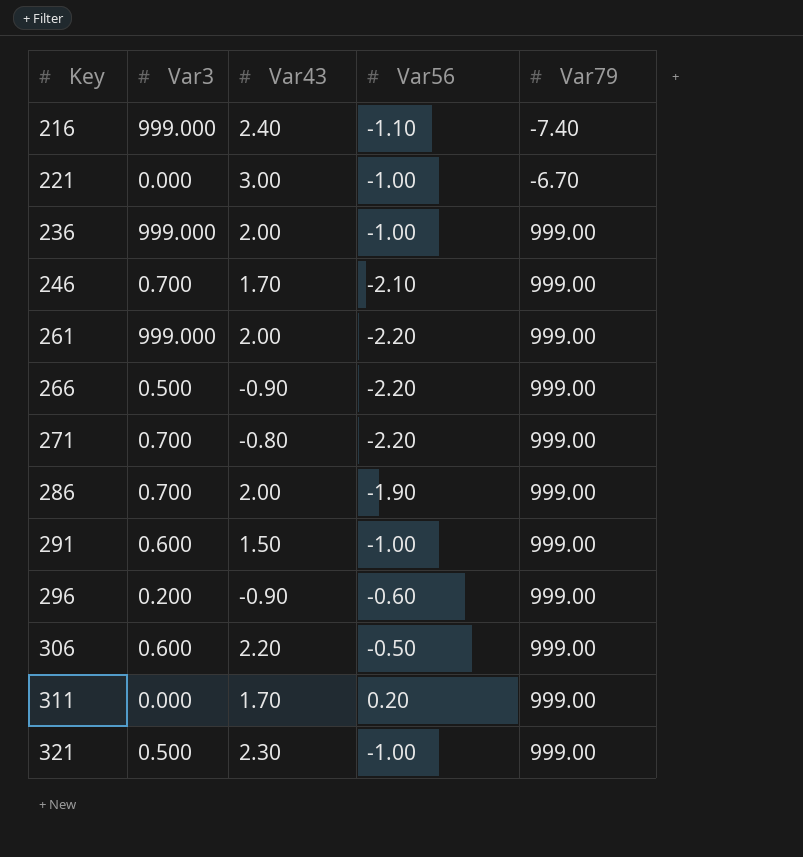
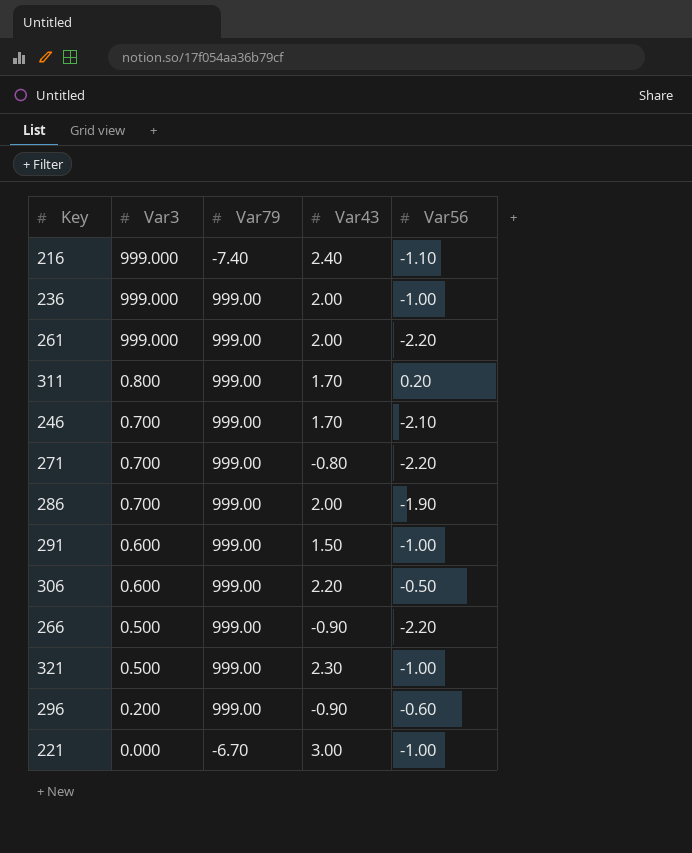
row order: Key ascending -> Var3 descending
column Var79 | position: 5 -> 3
311 | Var3: 0.000 -> 0.800

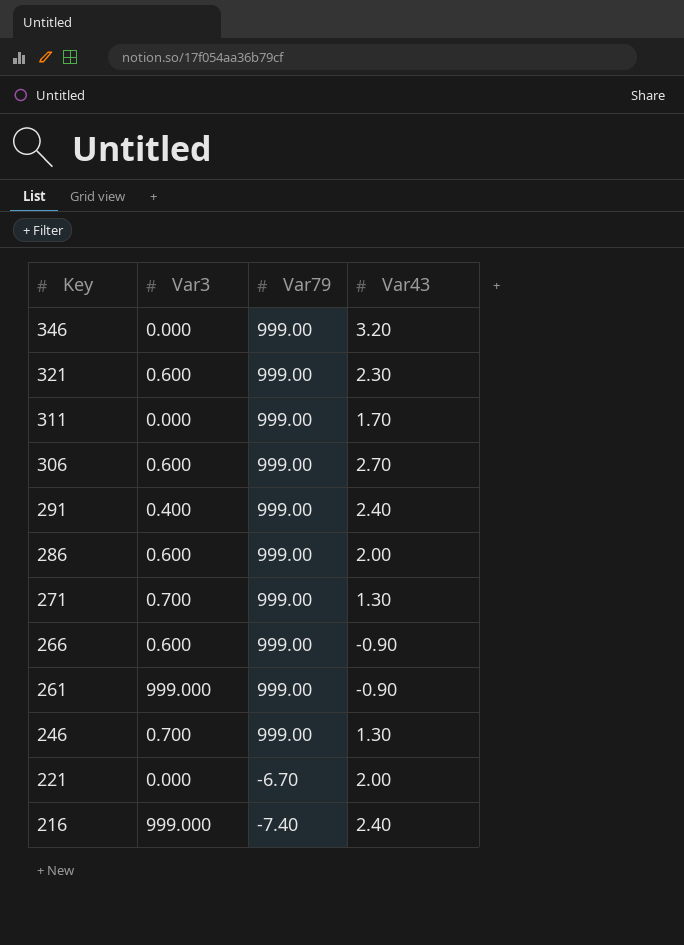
row order: Var3 descending -> Key descending
column Var56 | position: 5 -> none
row 236: 999.000 | 999.00 | 2.00 | -1.00 -> none
row 296: 0.200 | 999.00 | -0.90 | -0.60 -> none
row 346: none -> 0.000 | 999.00 | 3.20
321 | Var3: 0.500 -> 0.600
311 | Var3: 0.800 -> 0.000
306 | Var43: 2.20 -> 2.70
291 | Var3: 0.600 -> 0.400
291 | Var43: 1.50 -> 2.40
286 | Var3: 0.700 -> 0.600
271 | Var43: -0.80 -> 1.30
266 | Var3: 0.500 -> 0.600
261 | Var43: 2.00 -> -0.90
246 | Var43: 1.70 -> 1.30
221 | Var43: 3.00 -> 2.00

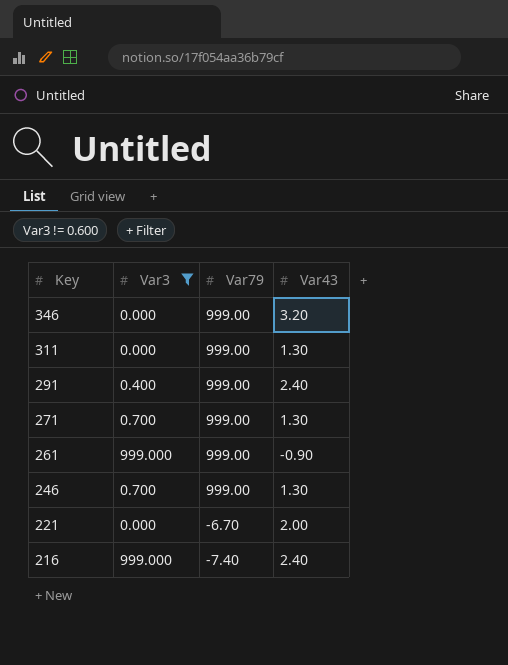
filter: none -> Var3 != 0.600
311 | Var43: 1.70 -> 1.30

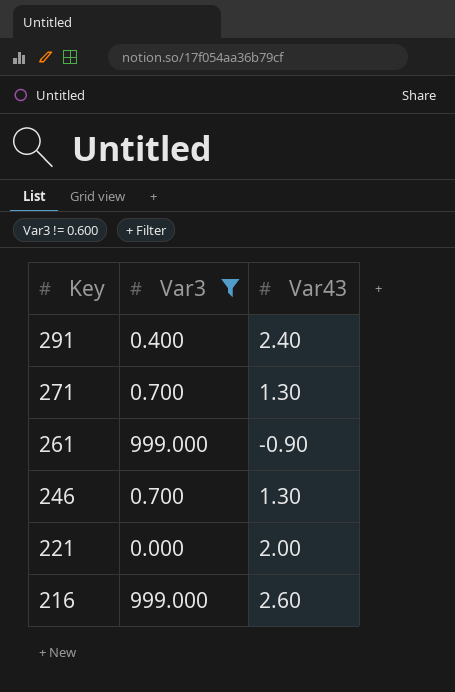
column Var79 | position: 3 -> none
row 346: 0.000 | 999.00 | 3.20 -> none
row 311: 0.000 | 999.00 | 1.30 -> none
216 | Var43: 2.40 -> 2.60

